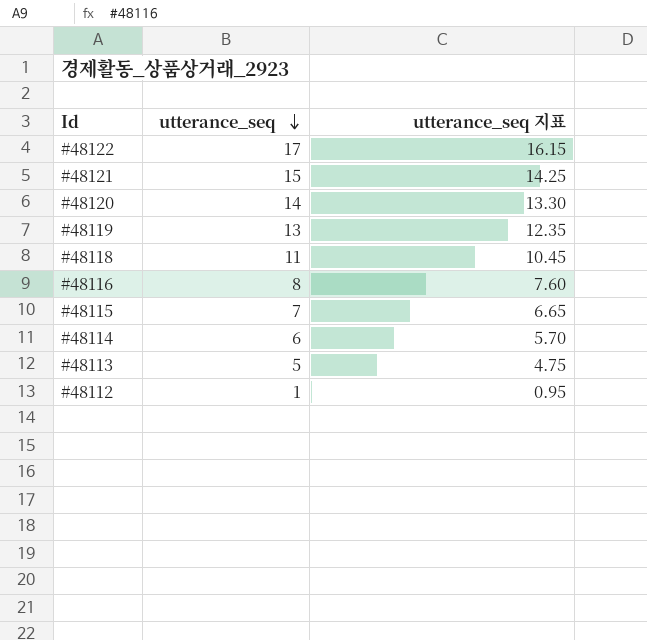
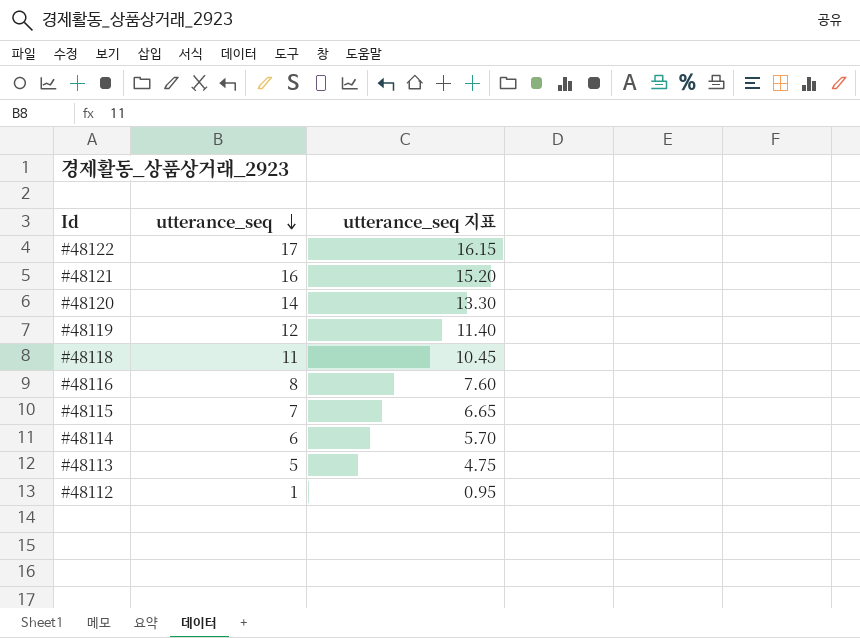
#48121 | utterance_seq: 15 -> 16
#48121 | utterance_seq 지표: 14.25 -> 15.20
#48119 | utterance_seq: 13 -> 12
#48119 | utterance_seq 지표: 12.35 -> 11.40

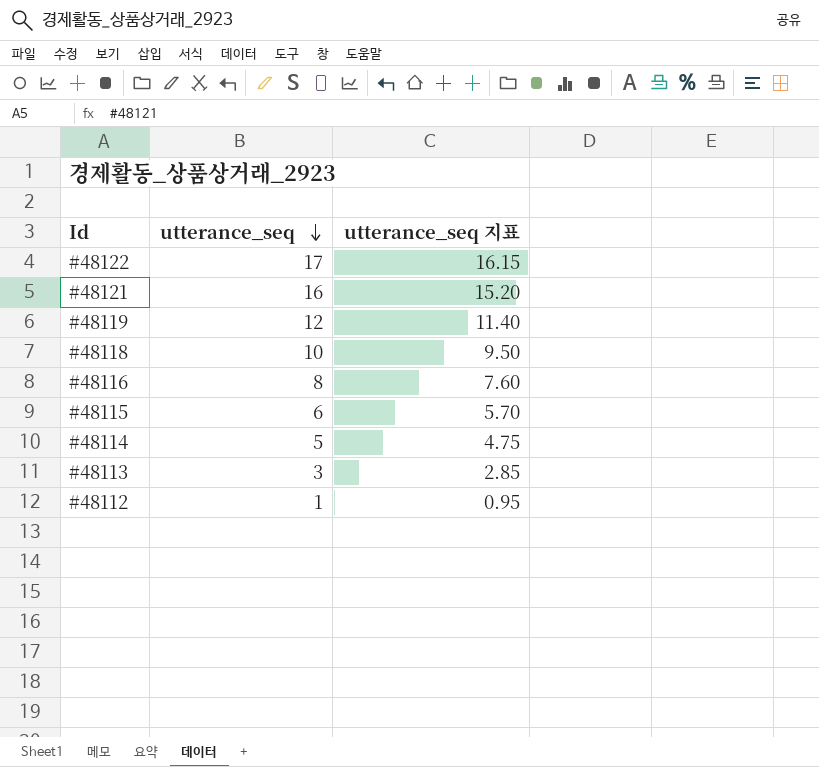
row #48120: 14 | 13.30 -> none
#48118 | utterance_seq: 11 -> 10
#48118 | utterance_seq 지표: 10.45 -> 9.50
#48115 | utterance_seq: 7 -> 6
#48115 | utterance_seq 지표: 6.65 -> 5.70
#48114 | utterance_seq: 6 -> 5
#48114 | utterance_seq 지표: 5.70 -> 4.75
#48113 | utterance_seq: 5 -> 3
#48113 | utterance_seq 지표: 4.75 -> 2.85

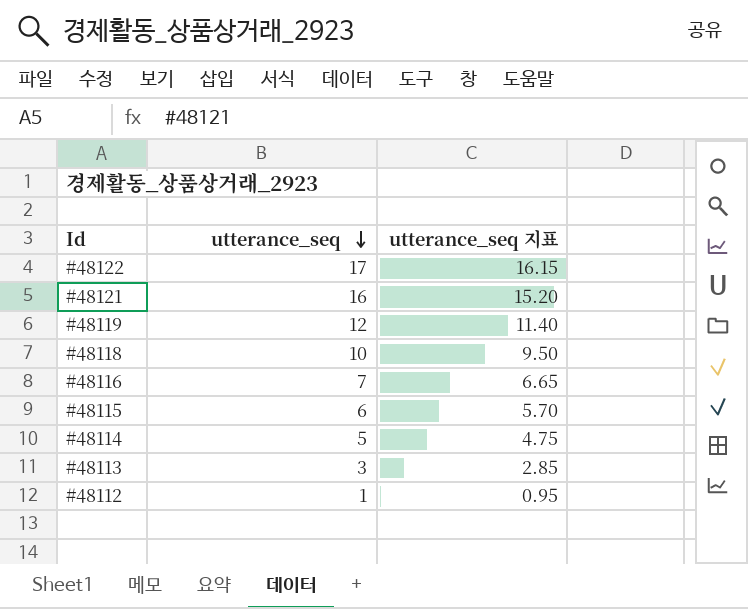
#48116 | utterance_seq: 8 -> 7
#48116 | utterance_seq 지표: 7.60 -> 6.65

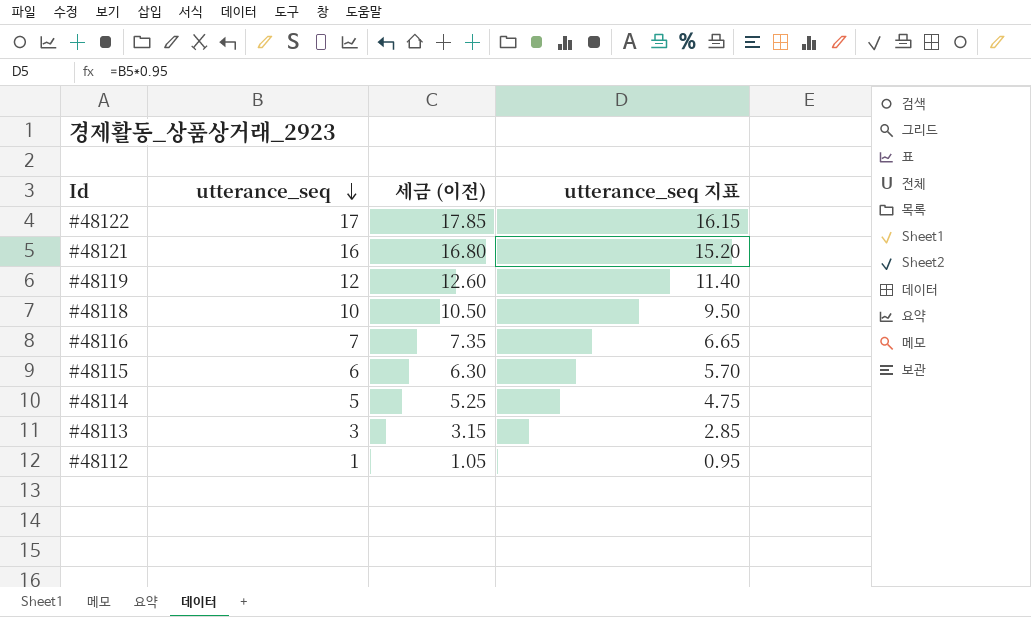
column 세금 (이전) | formula: none -> [utterance_seq] * 1.05

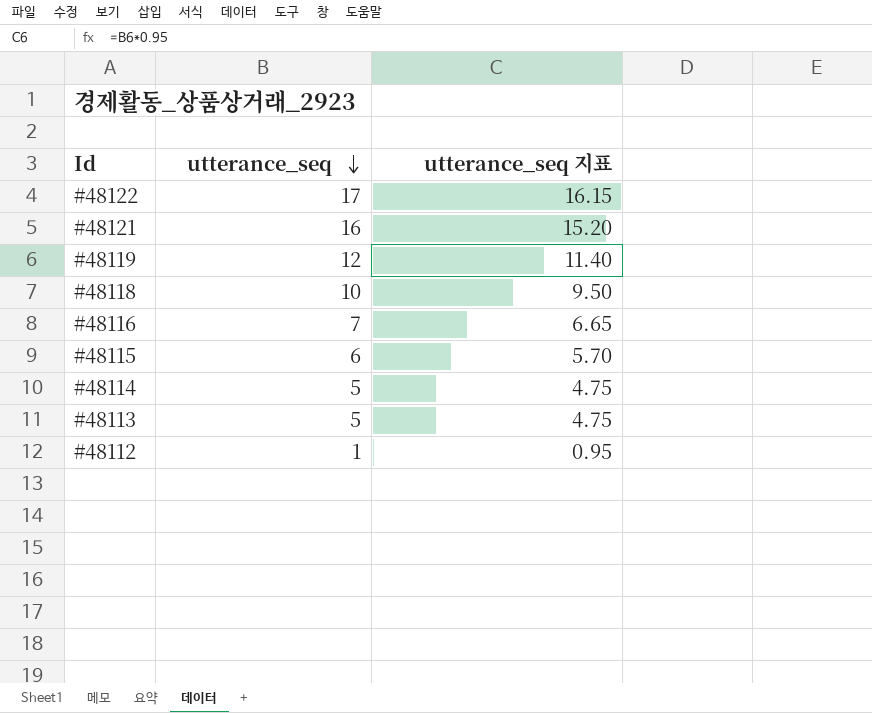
column 세금 (이전) | formula: [utterance_seq] * 1.05 -> none
#48113 | utterance_seq: 3 -> 5
#48113 | utterance_seq 지표: 2.85 -> 4.75

